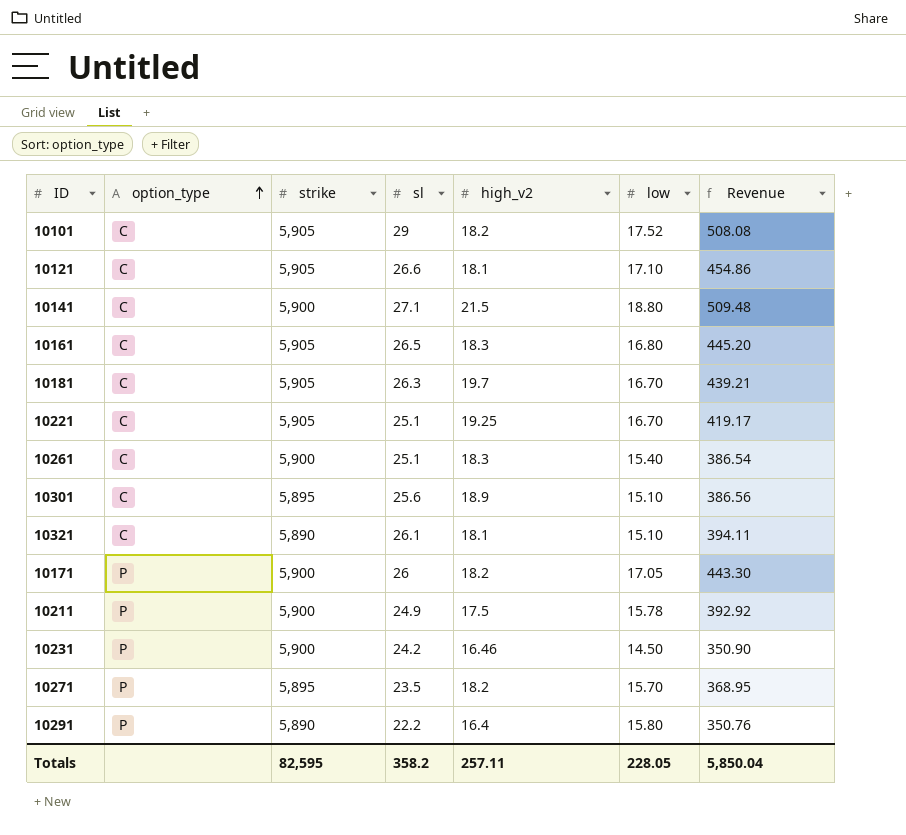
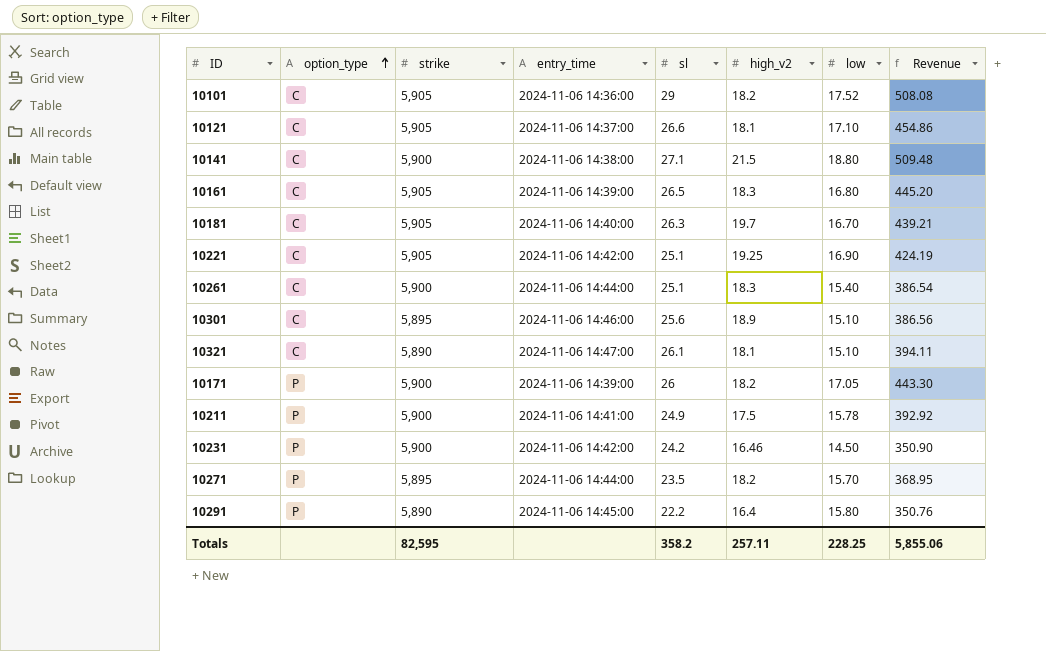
column entry_time | position: none -> 4
10221 | low: 16.70 -> 16.90
10221 | Revenue: 419.17 -> 424.19
Totals | low: 228.05 -> 228.25
Totals | Revenue: 5,850.04 -> 5,855.06

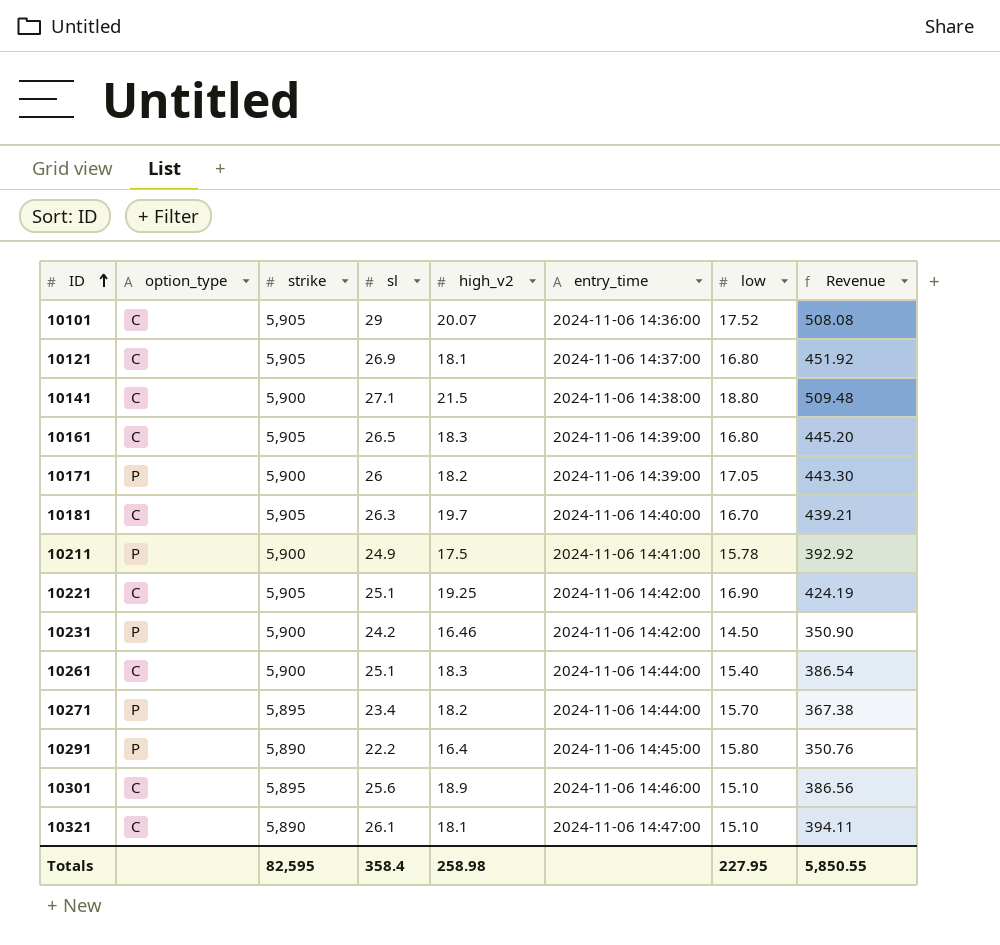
row order: option_type ascending -> ID ascending
column entry_time | position: 4 -> 6
10101 | high_v2: 18.2 -> 20.07
10121 | sl: 26.6 -> 26.9
10121 | low: 17.10 -> 16.80
10121 | Revenue: 454.86 -> 451.92
10271 | sl: 23.5 -> 23.4
10271 | Revenue: 368.95 -> 367.38
Totals | sl: 358.2 -> 358.4
Totals | high_v2: 257.11 -> 258.98
Totals | low: 228.25 -> 227.95
Totals | Revenue: 5,855.06 -> 5,850.55

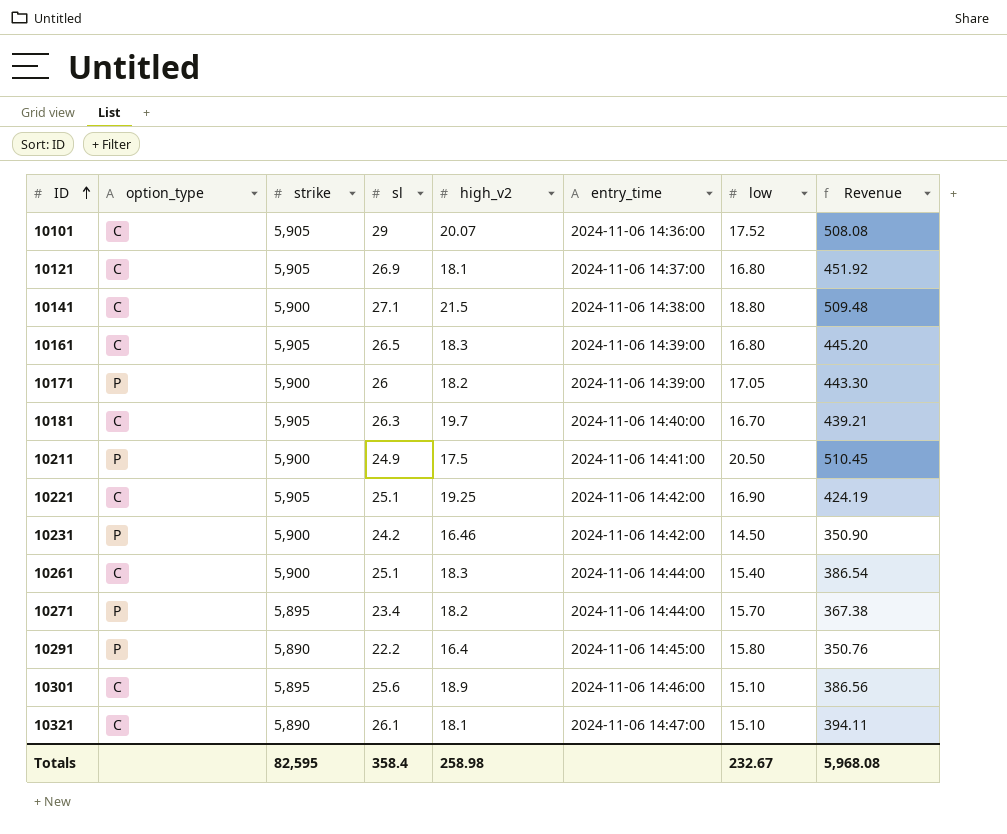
10211 | low: 15.78 -> 20.50
10211 | Revenue: 392.92 -> 510.45
Totals | low: 227.95 -> 232.67
Totals | Revenue: 5,850.55 -> 5,968.08

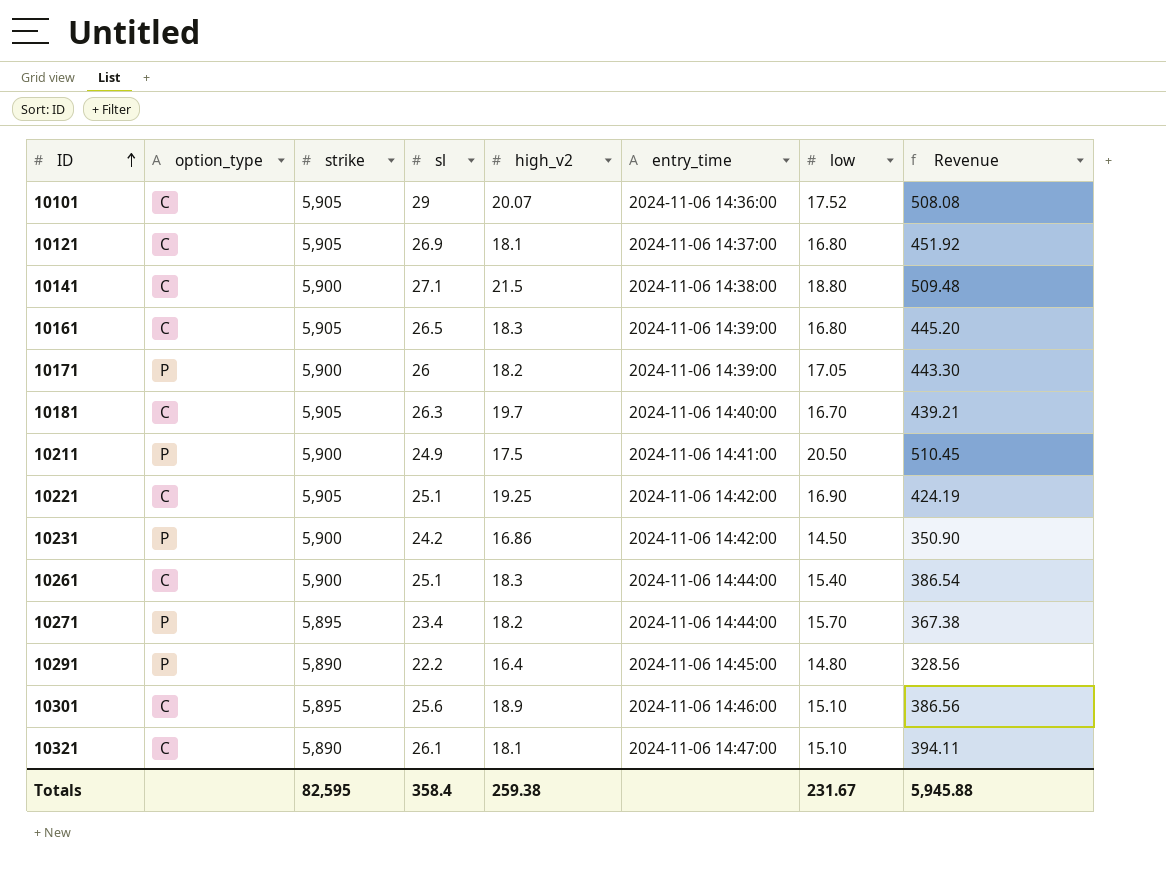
10231 | high_v2: 16.46 -> 16.86
10291 | low: 15.80 -> 14.80
10291 | Revenue: 350.76 -> 328.56
Totals | high_v2: 258.98 -> 259.38
Totals | low: 232.67 -> 231.67
Totals | Revenue: 5,968.08 -> 5,945.88

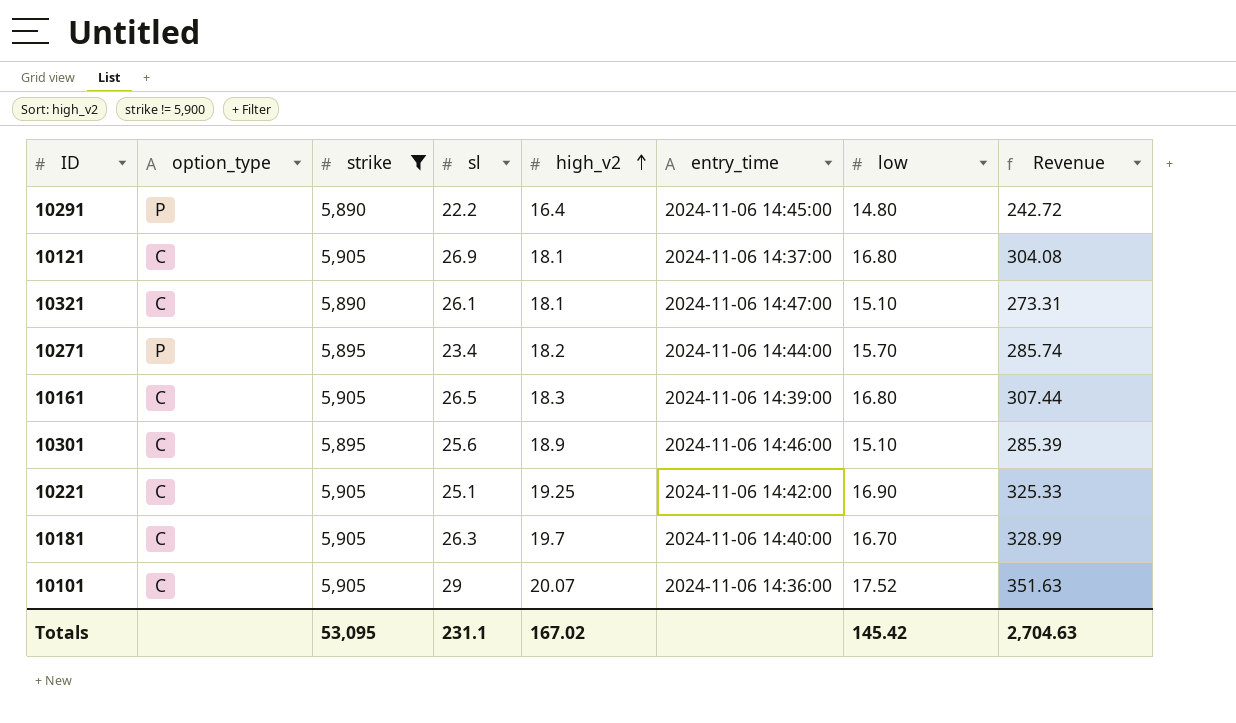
filter: none -> strike != 5,900
row order: ID ascending -> high_v2 ascending
column Revenue | formula: [sl] * [low] -> [high_v2] * [low]
Totals | strike: 82,595 -> 53,095
Totals | sl: 358.4 -> 231.1
Totals | high_v2: 259.38 -> 167.02
Totals | low: 231.67 -> 145.42
Totals | Revenue: 5,945.88 -> 2,704.63

